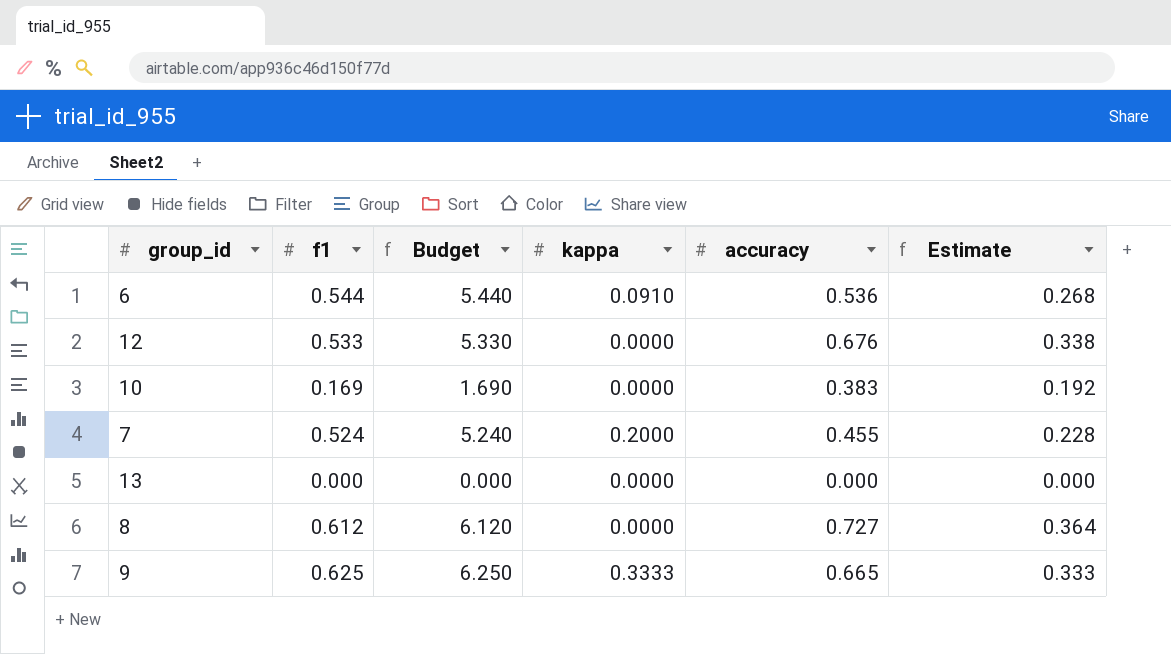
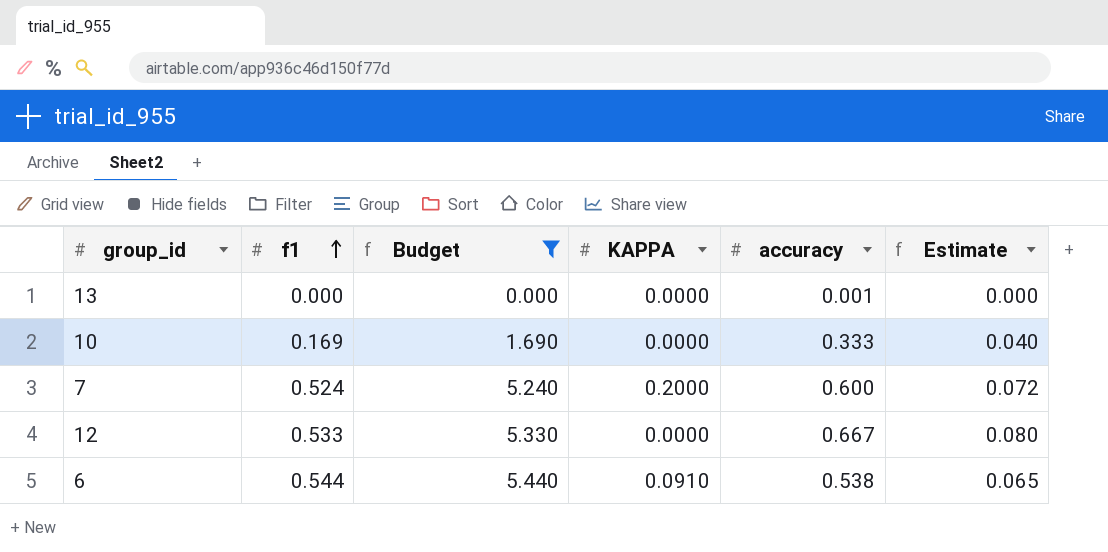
filter: none -> Budget <= 5.440
row order: none -> f1 ascending
column name: kappa -> KAPPA
column Estimate | formula: [accuracy] * 0.5 -> [accuracy] * 0.12
13 | accuracy: 0.000 -> 0.001
10 | accuracy: 0.383 -> 0.333
7 | accuracy: 0.455 -> 0.600
12 | accuracy: 0.676 -> 0.667
6 | accuracy: 0.536 -> 0.538

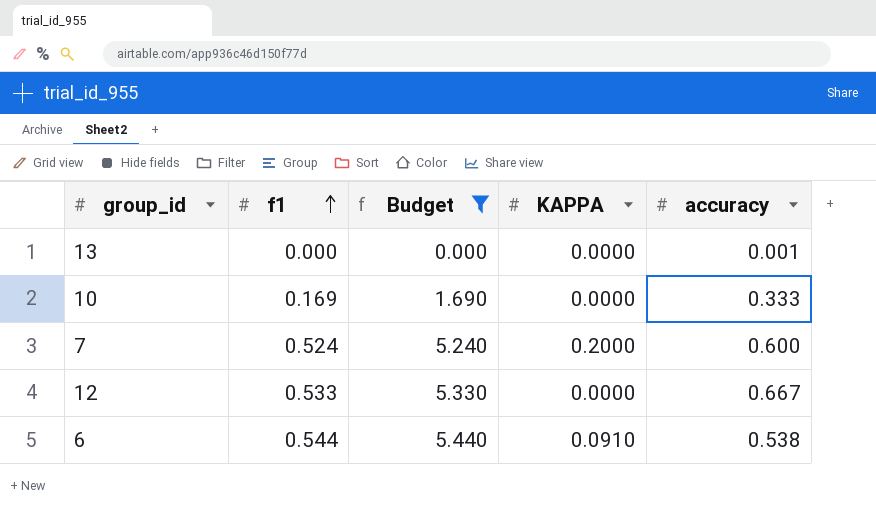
column Estimate | formula: [accuracy] * 0.12 -> none

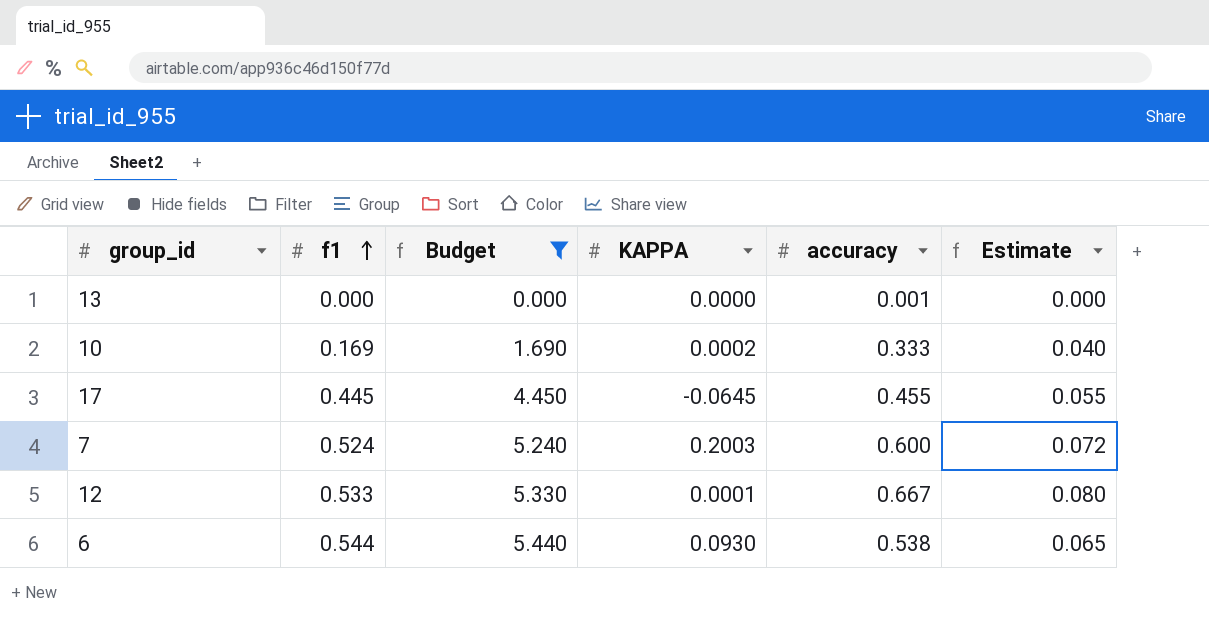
column Estimate | formula: none -> [accuracy] * 0.12
10 | KAPPA: 0.0000 -> 0.0002
row 17: none -> 0.445 | 4.450 | -0.0645 | 0.455 | 0.055
7 | KAPPA: 0.2000 -> 0.2003
12 | KAPPA: 0.0000 -> 0.0001
6 | KAPPA: 0.0910 -> 0.0930

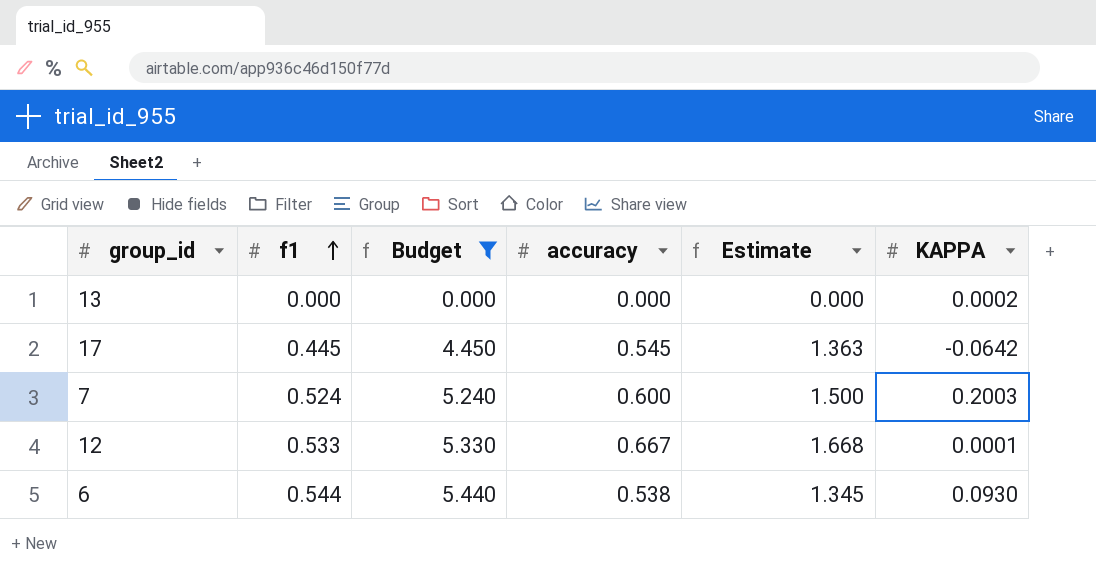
column Estimate | formula: [accuracy] * 0.12 -> [accuracy] * 2.5
column KAPPA | position: 4 -> 6
row 10: 0.169 | 1.690 | 0.0002 | 0.333 | 0.040 -> none
13 | accuracy: 0.001 -> 0.000
13 | KAPPA: 0.0000 -> 0.0002
17 | accuracy: 0.455 -> 0.545
17 | KAPPA: -0.0645 -> -0.0642

